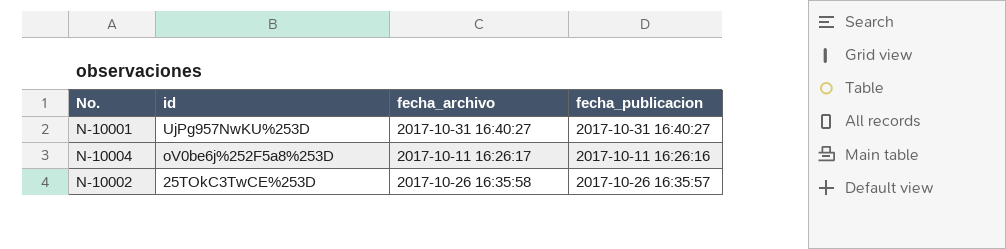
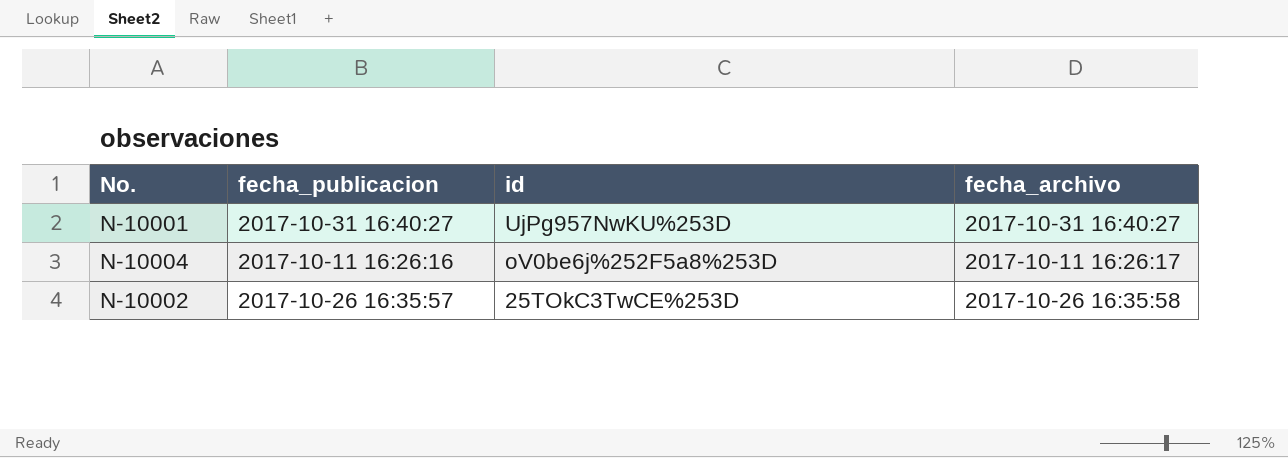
column fecha_publicacion | position: 4 -> 2

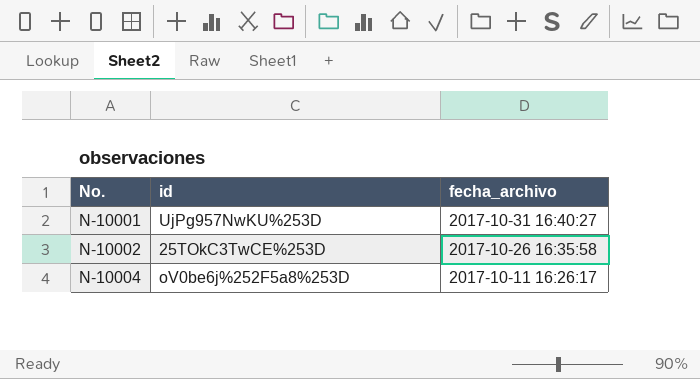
row order: id descending -> No. ascending
column fecha_publicacion | position: 2 -> none

